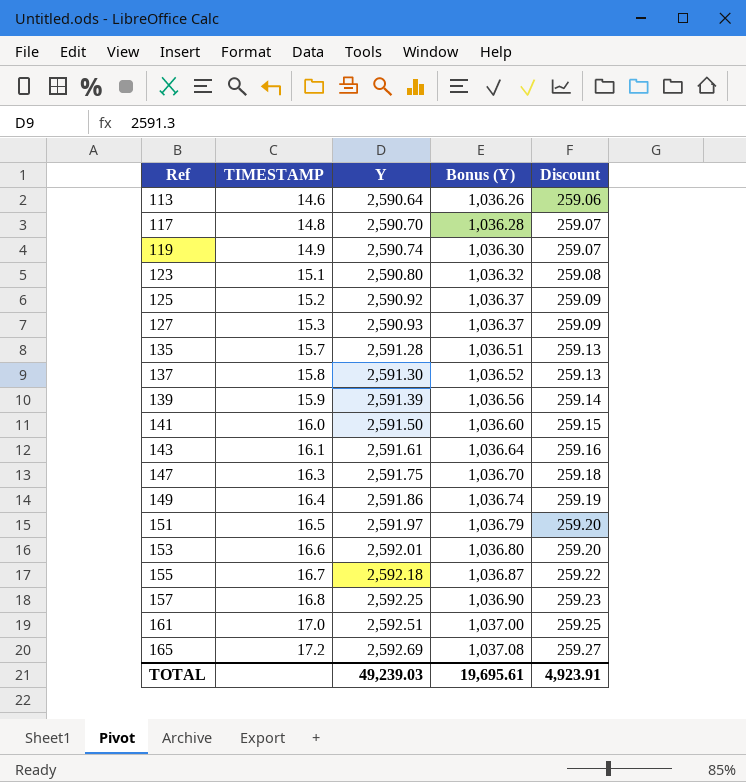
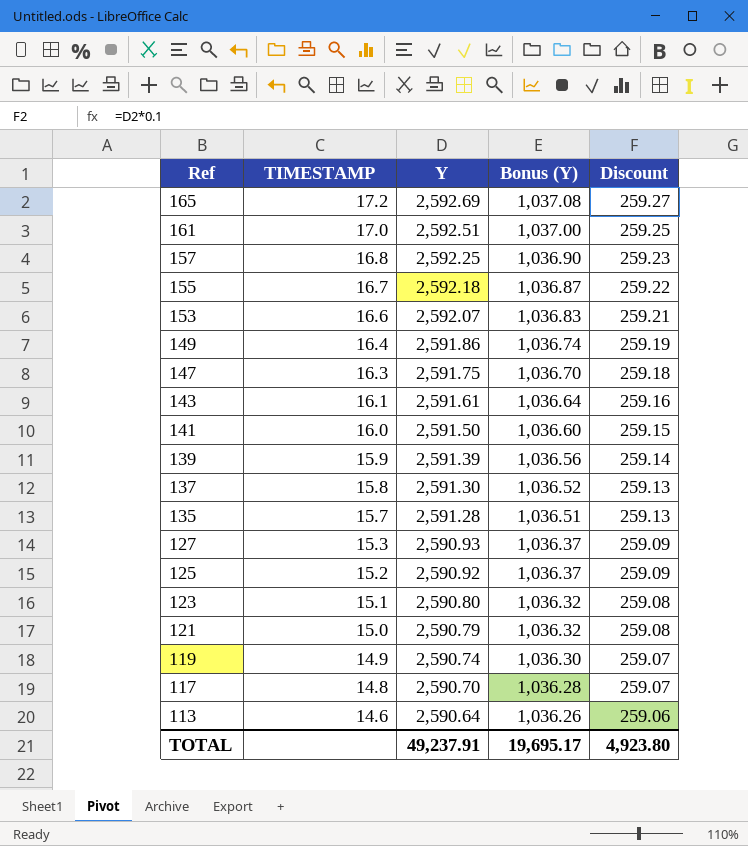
row order: Ref ascending -> Ref descending
row 151: 16.5 | 2,591.97 | 1,036.79 | 259.20 -> none
153 | Y: 2,592.01 -> 2,592.07
153 | Bonus (Y): 1,036.80 -> 1,036.83
153 | Discount: 259.20 -> 259.21
row 121: none -> 15.0 | 2,590.79 | 1,036.32 | 259.08
TOTAL | Y: 49,239.03 -> 49,237.91
TOTAL | Bonus (Y): 19,695.61 -> 19,695.17
TOTAL | Discount: 4,923.91 -> 4,923.80

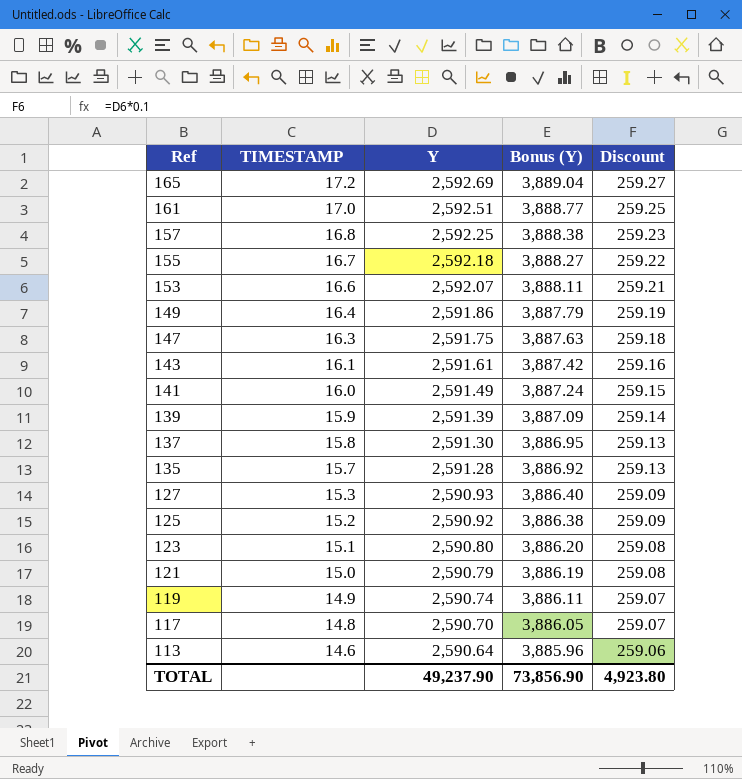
column Bonus (Y) | formula: [Y] * 0.4 -> [Y] * 1.5
141 | Y: 2,591.50 -> 2,591.49
TOTAL | Y: 49,237.91 -> 49,237.90
TOTAL | Bonus (Y): 19,695.17 -> 73,856.90

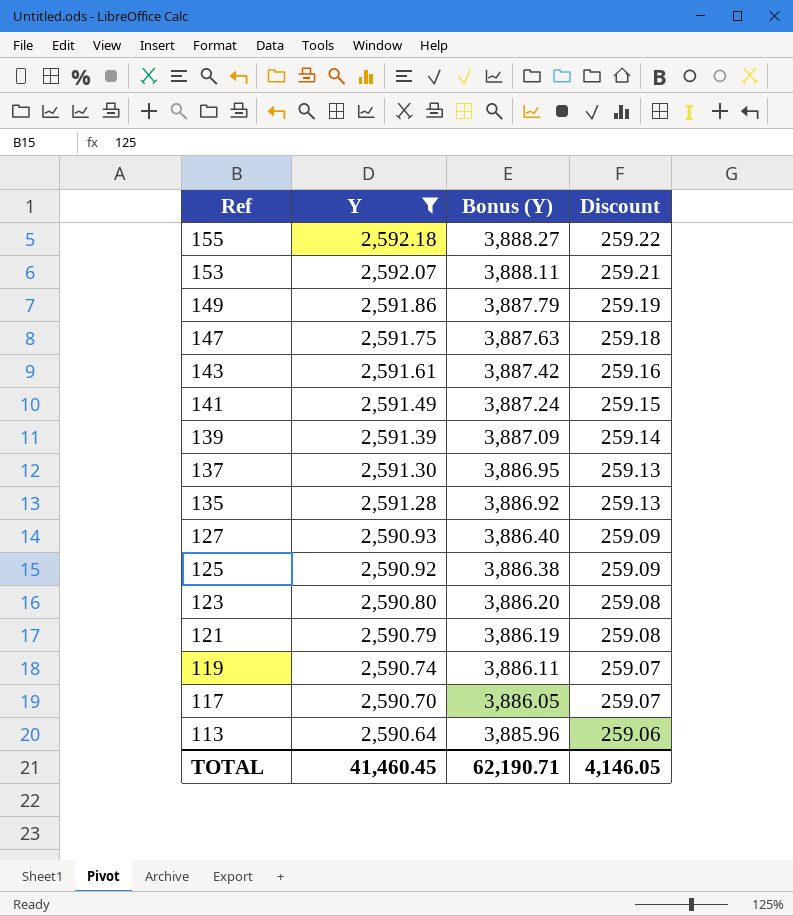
filter: none -> Y <= 2,592.18
column TIMESTAMP | position: 2 -> none
TOTAL | Y: 49,237.90 -> 41,460.45
TOTAL | Bonus (Y): 73,856.90 -> 62,190.71
TOTAL | Discount: 4,923.80 -> 4,146.05

